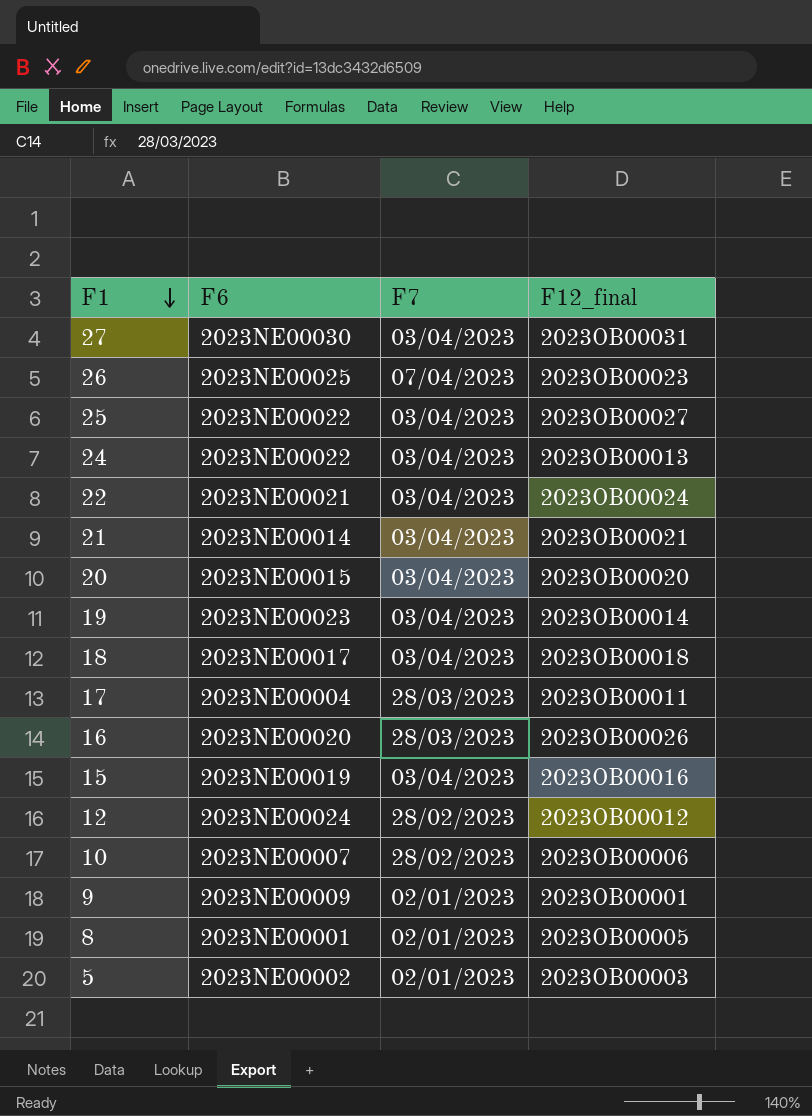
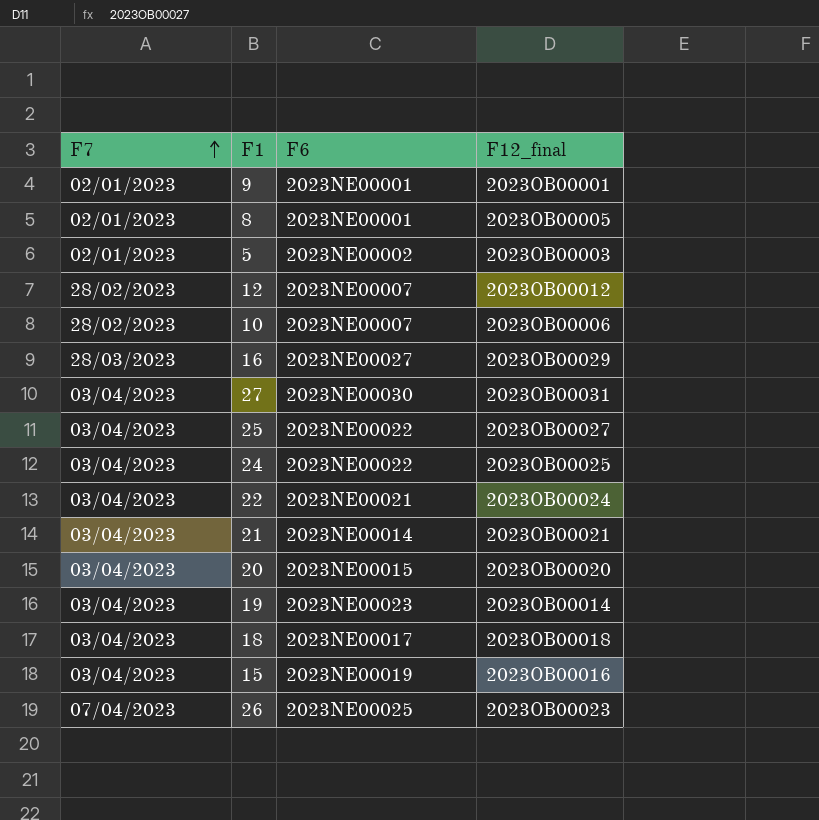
row order: F1 descending -> F7 ascending
column F7 | position: 3 -> 1
row 17: 2023NE00004 | 28/03/2023 | 2023OB00011 -> none
9 | F6: 2023NE00009 -> 2023NE00001
12 | F6: 2023NE00024 -> 2023NE00007
16 | F6: 2023NE00020 -> 2023NE00027
16 | F12_final: 2023OB00026 -> 2023OB00029
24 | F12_final: 2023OB00013 -> 2023OB00025

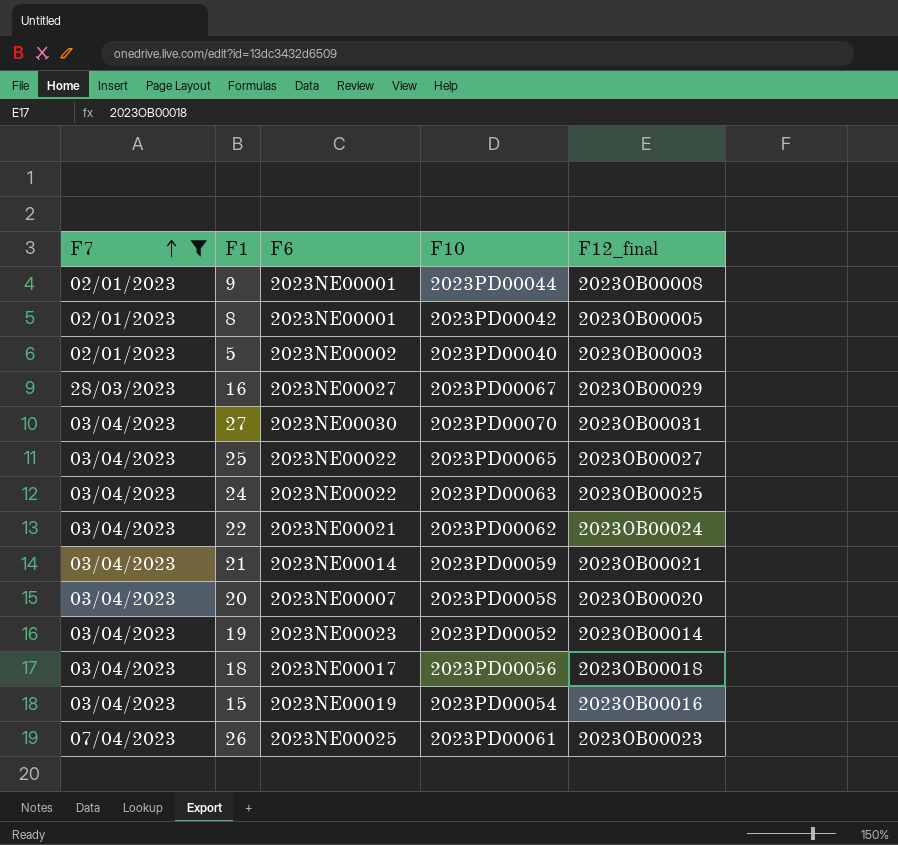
filter: none -> F7 != 28/02/2023
column F10 | position: none -> 4
9 | F12_final: 2023OB00001 -> 2023OB00008
20 | F6: 2023NE00015 -> 2023NE00007

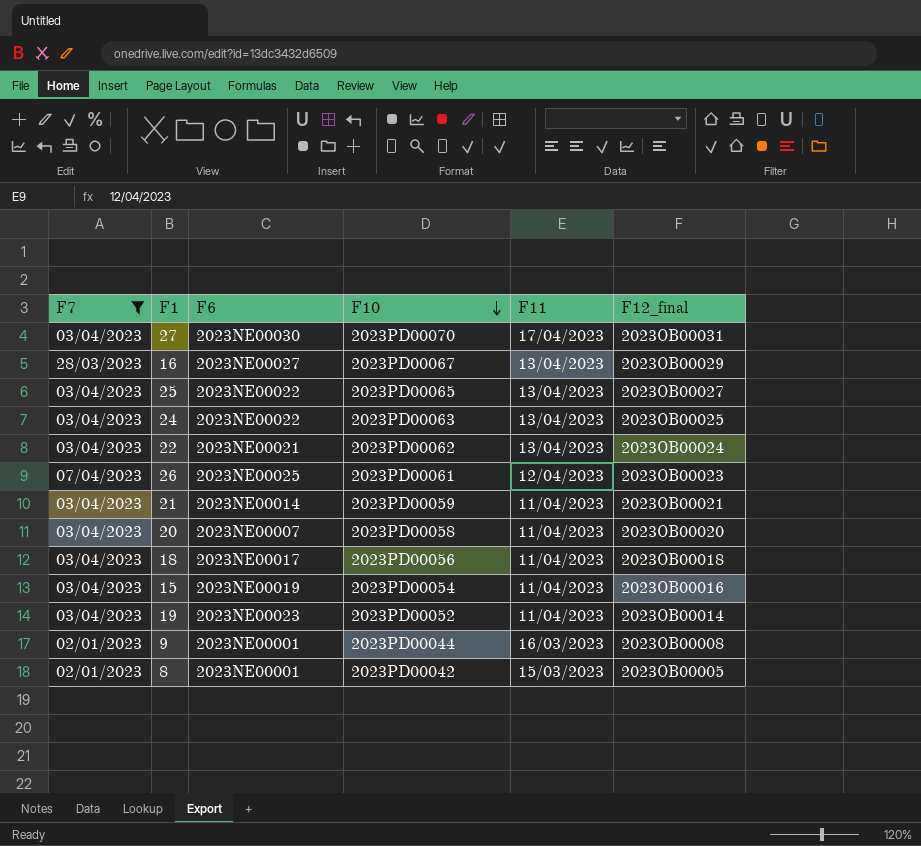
row order: F7 ascending -> F10 descending
column F11 | position: none -> 5
row 5: 02/01/2023 | 2023NE00002 | 2023PD00040 | 2023OB00003 -> none

